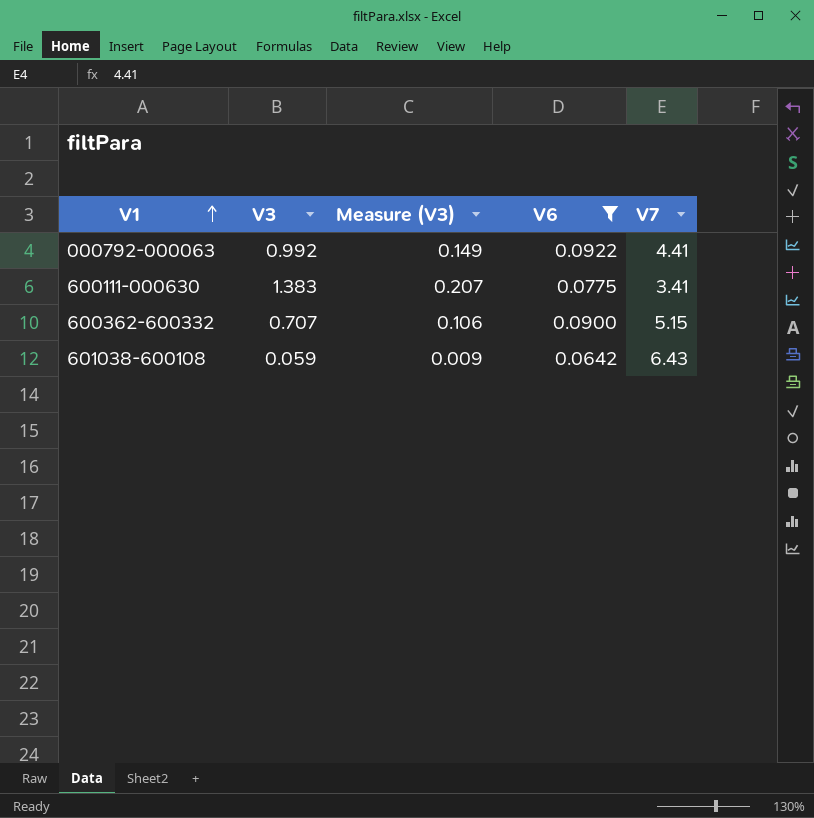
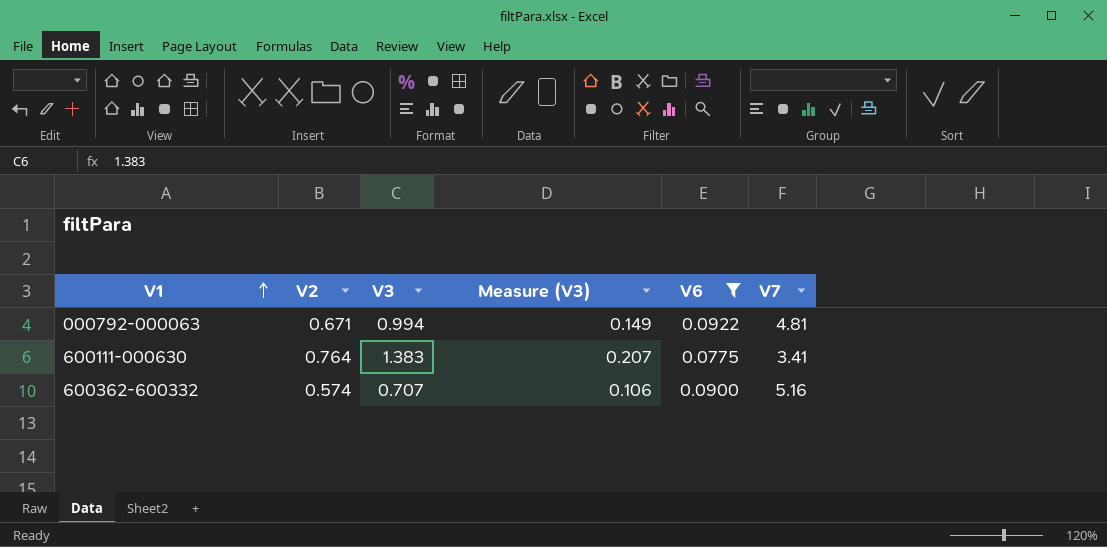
column V2 | position: none -> 2
row 601038-600108: 0.059 | 0.009 | 0.0642 | 6.43 -> none
000792-000063 | V3: 0.992 -> 0.994
000792-000063 | V7: 4.41 -> 4.81
600362-600332 | V7: 5.15 -> 5.16

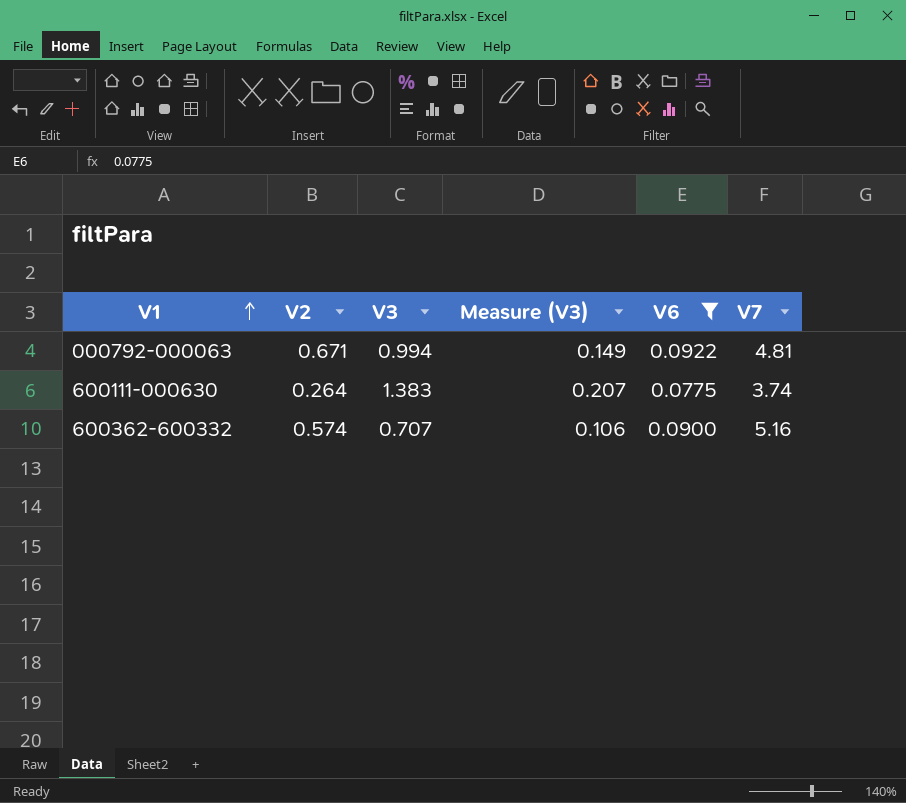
600111-000630 | V2: 0.764 -> 0.264
600111-000630 | V7: 3.41 -> 3.74

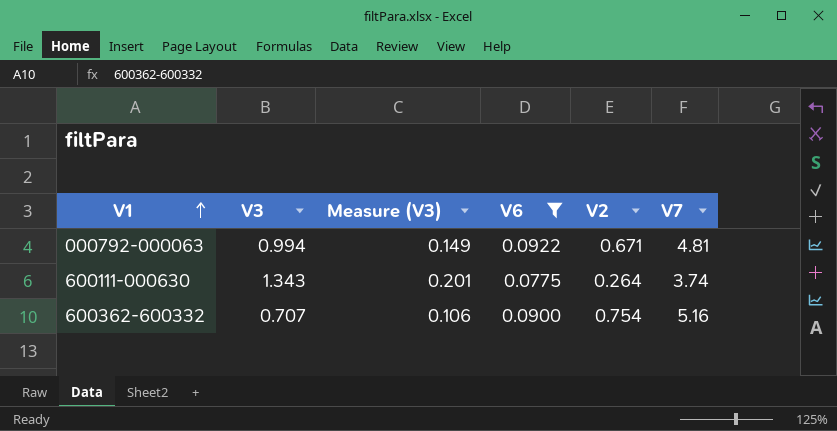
column V2 | position: 2 -> 5
600111-000630 | V3: 1.383 -> 1.343
600111-000630 | Measure (V3): 0.207 -> 0.201
600362-600332 | V2: 0.574 -> 0.754

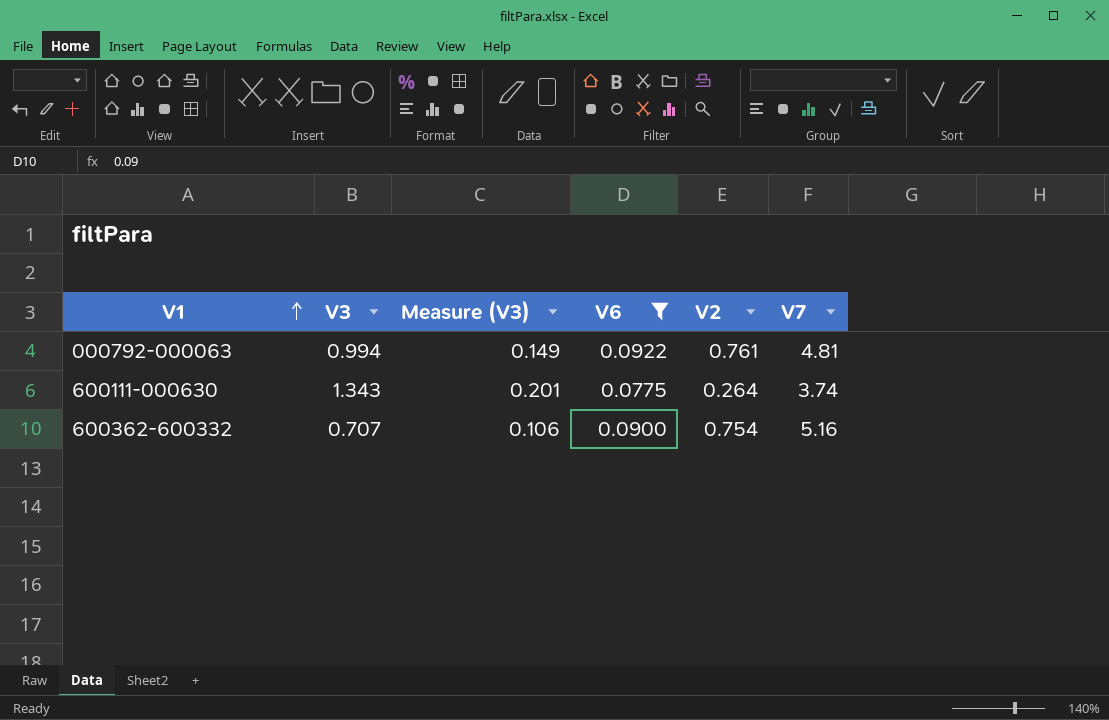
000792-000063 | V2: 0.671 -> 0.761

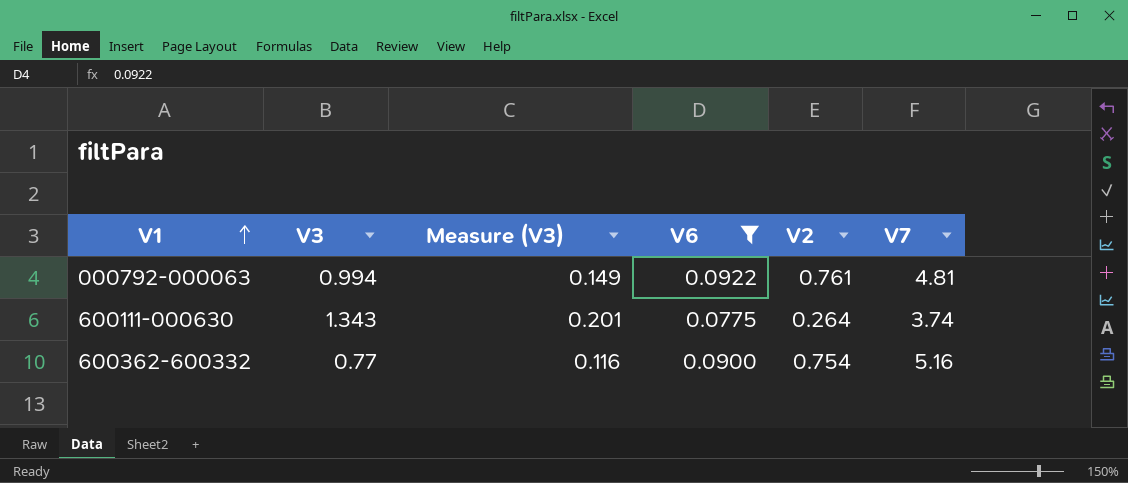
600362-600332 | V3: 0.707 -> 0.77
600362-600332 | Measure (V3): 0.106 -> 0.116

